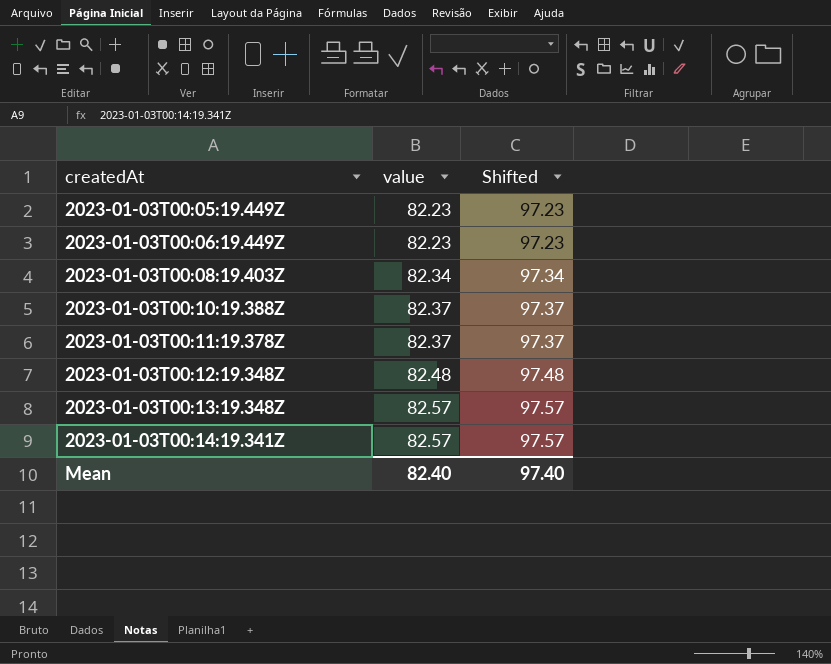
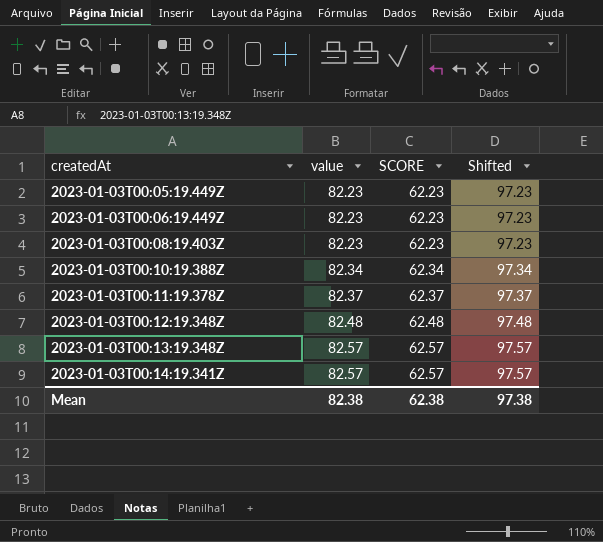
column SCORE | formula: none -> [value] - 20
2023-01-03T00:08:19.403Z | value: 82.34 -> 82.23
2023-01-03T00:08:19.403Z | Shifted: 97.34 -> 97.23
2023-01-03T00:10:19.388Z | value: 82.37 -> 82.34
2023-01-03T00:10:19.388Z | Shifted: 97.37 -> 97.34
Mean | value: 82.40 -> 82.38
Mean | Shifted: 97.40 -> 97.38

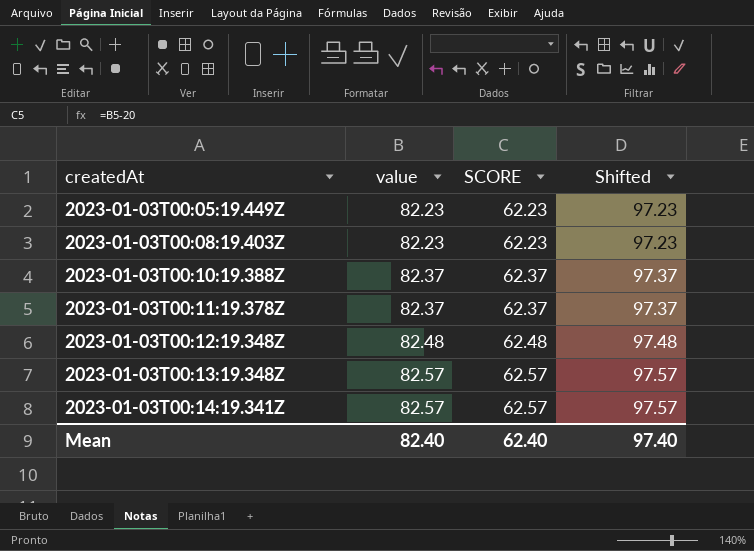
row 2023-01-03T00:06:19.449Z: 82.23 | 62.23 | 97.23 -> none
2023-01-03T00:10:19.388Z | value: 82.34 -> 82.37
2023-01-03T00:10:19.388Z | SCORE: 62.34 -> 62.37
2023-01-03T00:10:19.388Z | Shifted: 97.34 -> 97.37
Mean | value: 82.38 -> 82.40
Mean | SCORE: 62.38 -> 62.40
Mean | Shifted: 97.38 -> 97.40

